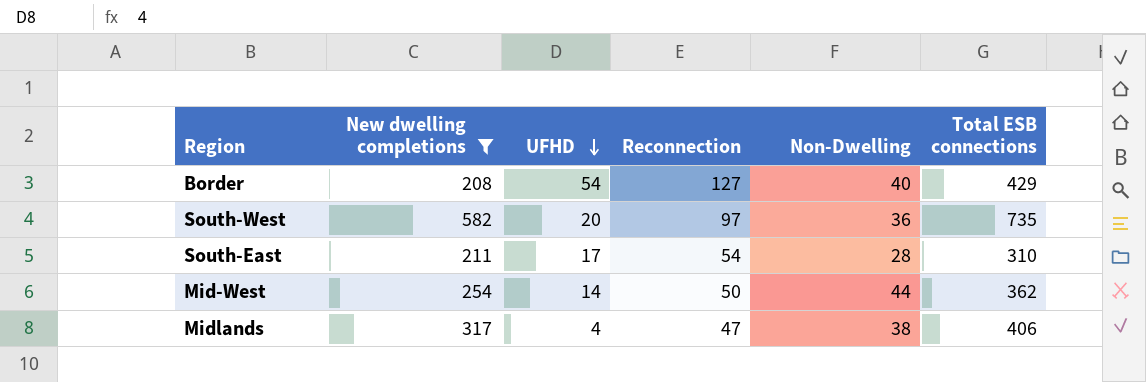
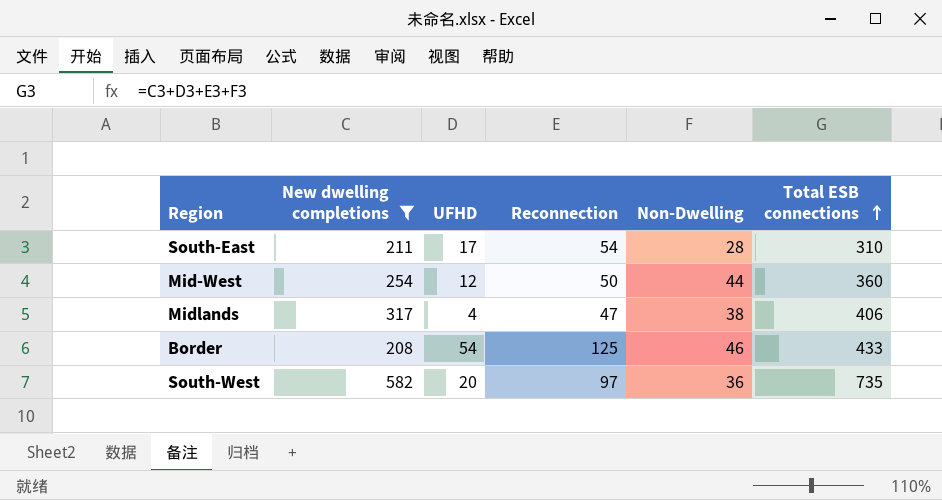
row order: UFHD descending -> Total ESB connections ascending
Mid-West | UFHD: 14 -> 12
Mid-West | Total ESB connections: 362 -> 360
Border | Reconnection: 127 -> 125
Border | Non-Dwelling: 40 -> 46
Border | Total ESB connections: 429 -> 433

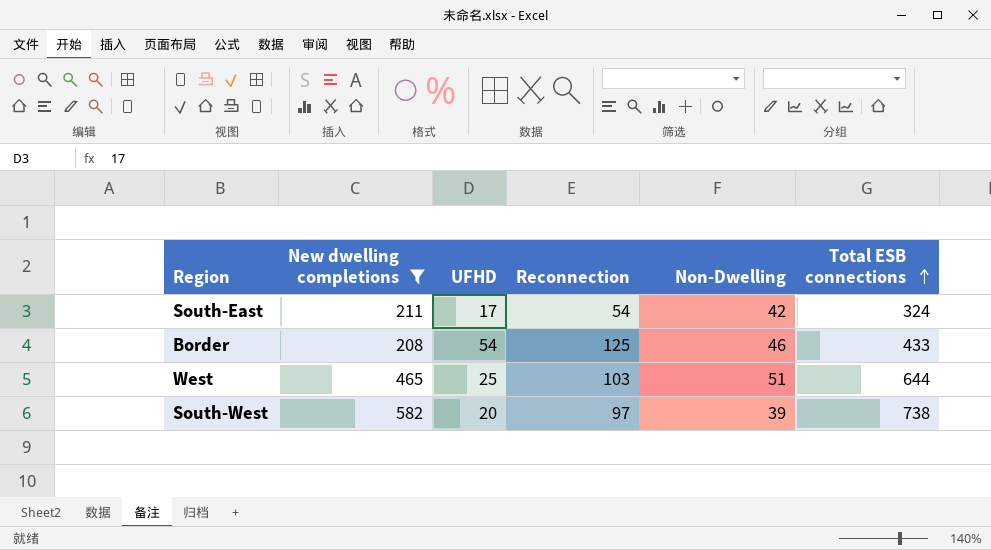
row Mid-West: 254 | 12 | 50 | 44 | 360 -> none
row Midlands: 317 | 4 | 47 | 38 | 406 -> none
South-East | Non-Dwelling: 28 -> 42
South-East | Total ESB connections: 310 -> 324
row West: none -> 465 | 25 | 103 | 51 | 644
South-West | Non-Dwelling: 36 -> 39
South-West | Total ESB connections: 735 -> 738

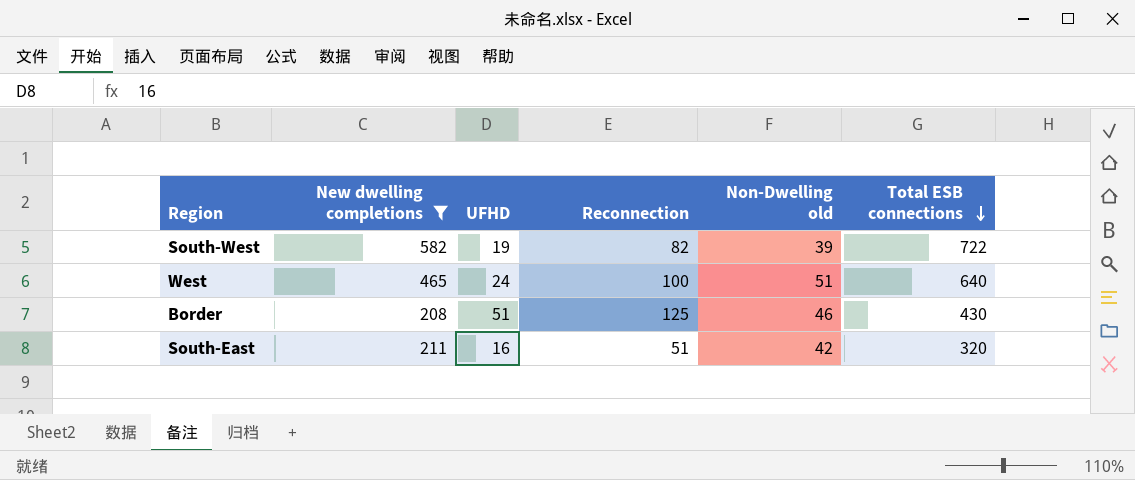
row order: Total ESB connections ascending -> Total ESB connections descending
column name: Non-Dwelling -> Non-Dwelling old
South-West | UFHD: 20 -> 19
South-West | Reconnection: 97 -> 82
South-West | Total ESB connections: 738 -> 722
West | UFHD: 25 -> 24
West | Reconnection: 103 -> 100
West | Total ESB connections: 644 -> 640
Border | UFHD: 54 -> 51
Border | Total ESB connections: 433 -> 430
South-East | UFHD: 17 -> 16
South-East | Reconnection: 54 -> 51
South-East | Total ESB connections: 324 -> 320

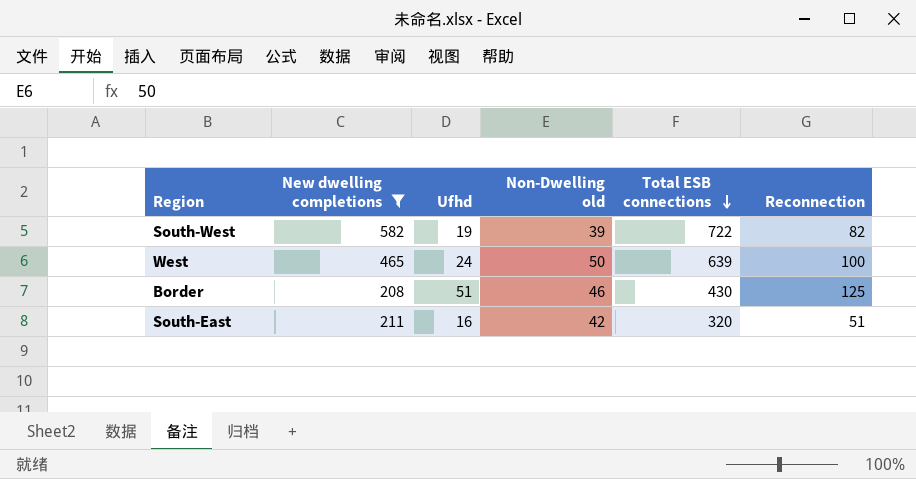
column name: UFHD -> Ufhd
column Reconnection | position: 4 -> 6
West | Non-Dwelling old: 51 -> 50
West | Total ESB connections: 640 -> 639

